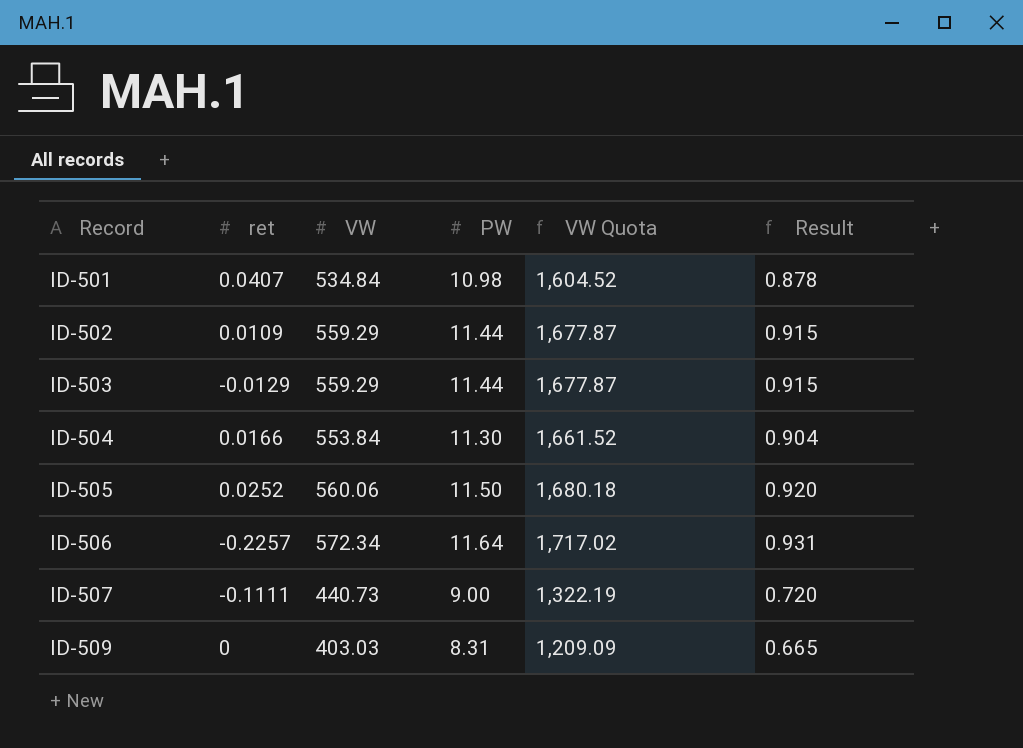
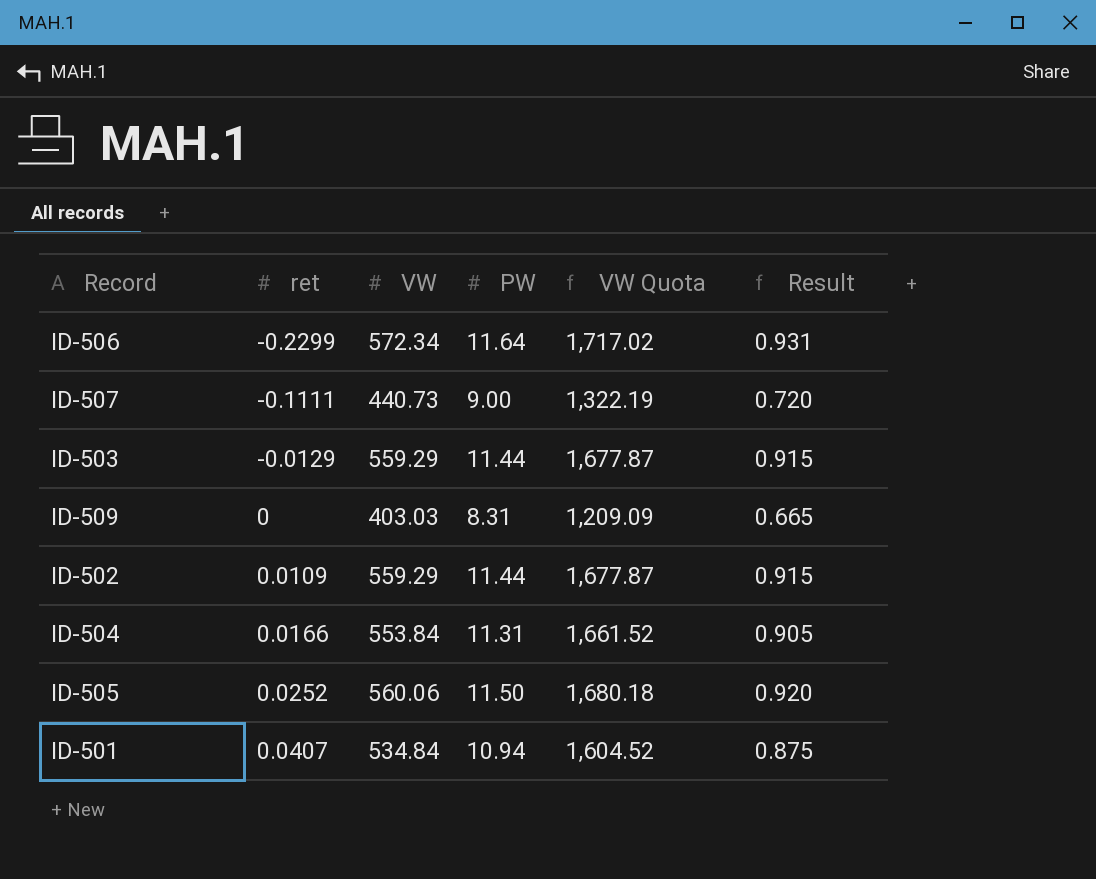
row order: Record ascending -> ret ascending
ID-506 | ret: -0.2257 -> -0.2299
ID-504 | PW: 11.30 -> 11.31
ID-504 | Result: 0.904 -> 0.905
ID-501 | PW: 10.98 -> 10.94
ID-501 | Result: 0.878 -> 0.875

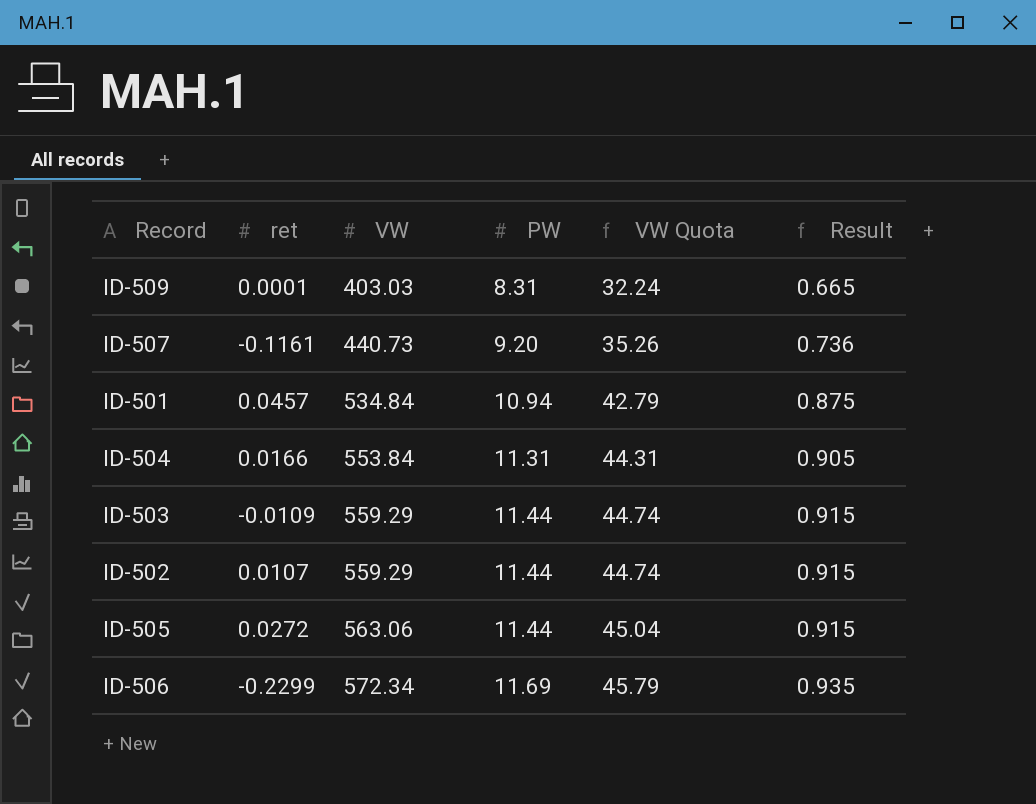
row order: ret ascending -> VW ascending
column VW Quota | formula: [VW] * 3 -> [VW] * 0.08
ID-509 | ret: 0 -> 0.0001
ID-507 | ret: -0.1111 -> -0.1161
ID-507 | PW: 9.00 -> 9.20
ID-507 | Result: 0.720 -> 0.736
ID-501 | ret: 0.0407 -> 0.0457
ID-503 | ret: -0.0129 -> -0.0109
ID-502 | ret: 0.0109 -> 0.0107
ID-505 | ret: 0.0252 -> 0.0272
ID-505 | VW: 560.06 -> 563.06
ID-505 | PW: 11.50 -> 11.44
ID-505 | Result: 0.920 -> 0.915
ID-506 | PW: 11.64 -> 11.69
ID-506 | Result: 0.931 -> 0.935

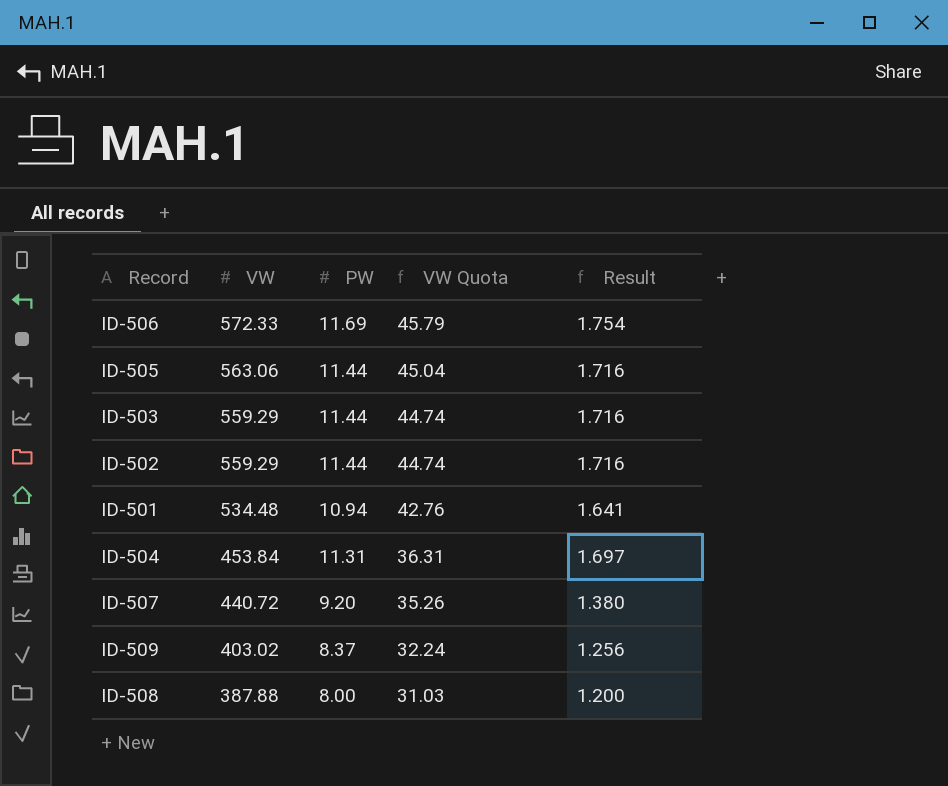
row order: VW ascending -> VW descending
column ret | position: 2 -> none
column Result | formula: [PW] * 0.08 -> [PW] * 0.15
ID-506 | VW: 572.34 -> 572.33
ID-501 | VW: 534.84 -> 534.48
ID-501 | VW Quota: 42.79 -> 42.76
ID-504 | VW: 553.84 -> 453.84
ID-504 | VW Quota: 44.31 -> 36.31
ID-507 | VW: 440.73 -> 440.72
ID-509 | VW: 403.03 -> 403.02
ID-509 | PW: 8.31 -> 8.37
row ID-508: none -> 387.88 | 8.00 | 31.03 | 1.200

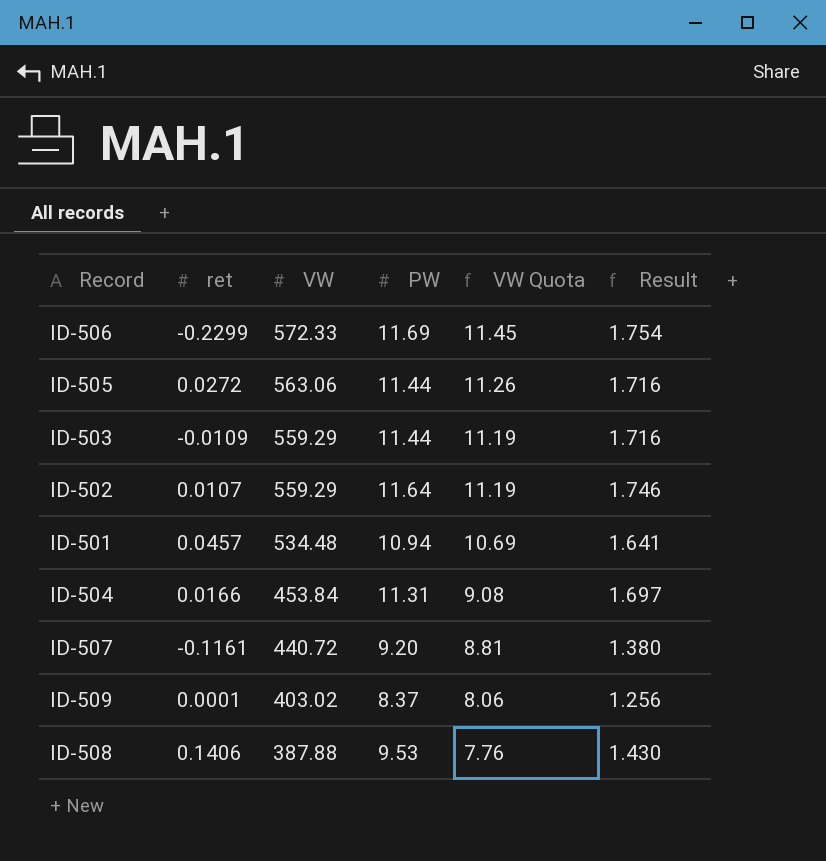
column ret | position: none -> 2
column VW Quota | formula: [VW] * 0.08 -> [VW] * 0.02
ID-502 | PW: 11.44 -> 11.64
ID-502 | Result: 1.716 -> 1.746
ID-508 | PW: 8.00 -> 9.53
ID-508 | Result: 1.200 -> 1.430

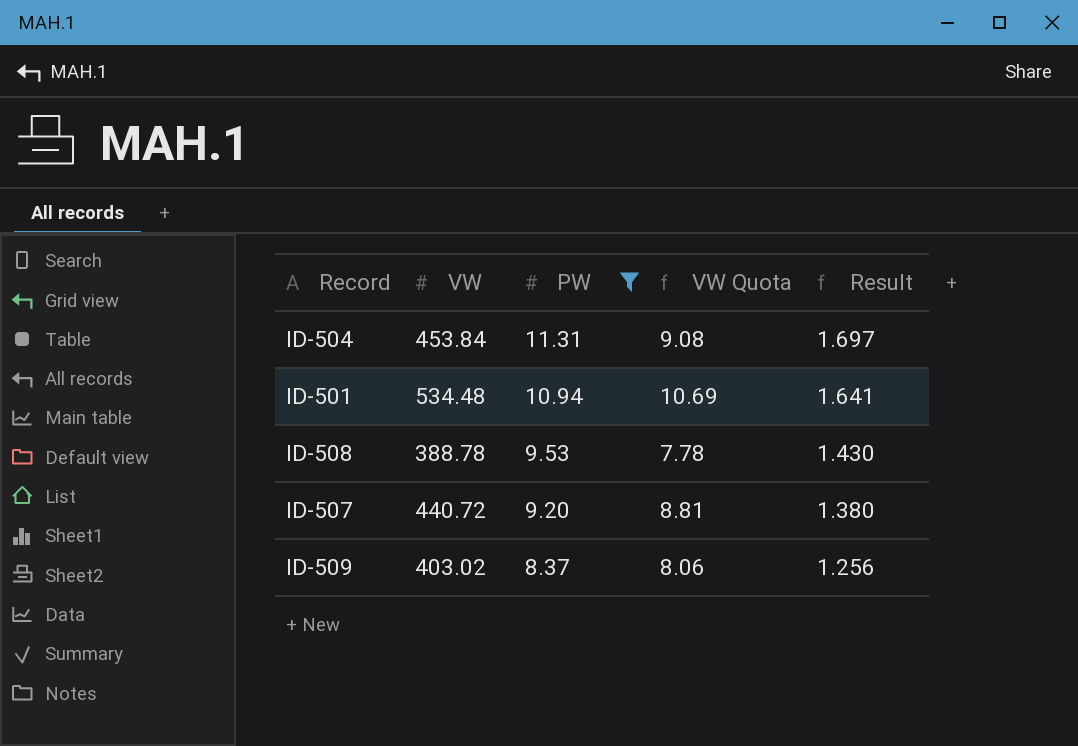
filter: none -> PW <= 11.31
row order: VW descending -> PW descending
column ret | position: 2 -> none
ID-508 | VW: 387.88 -> 388.78
ID-508 | VW Quota: 7.76 -> 7.78

